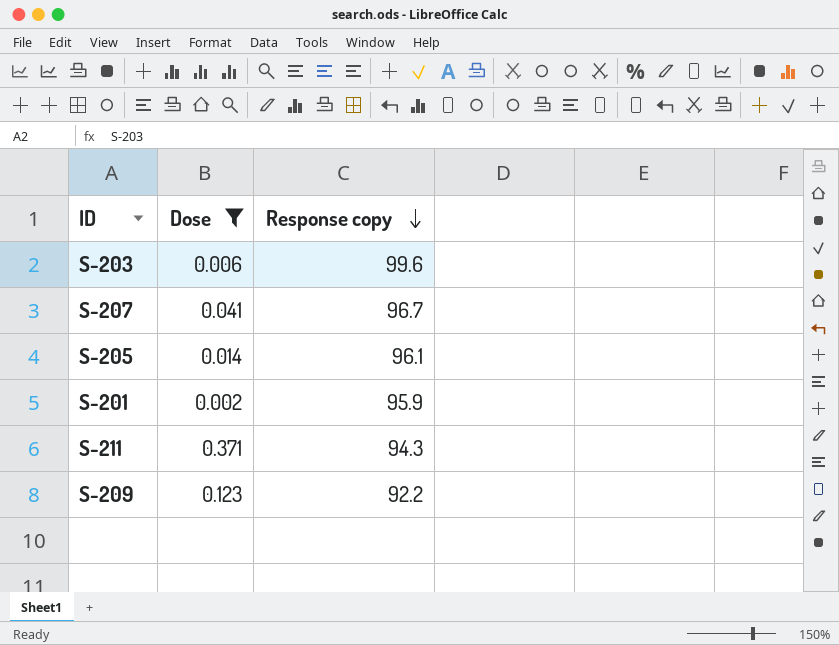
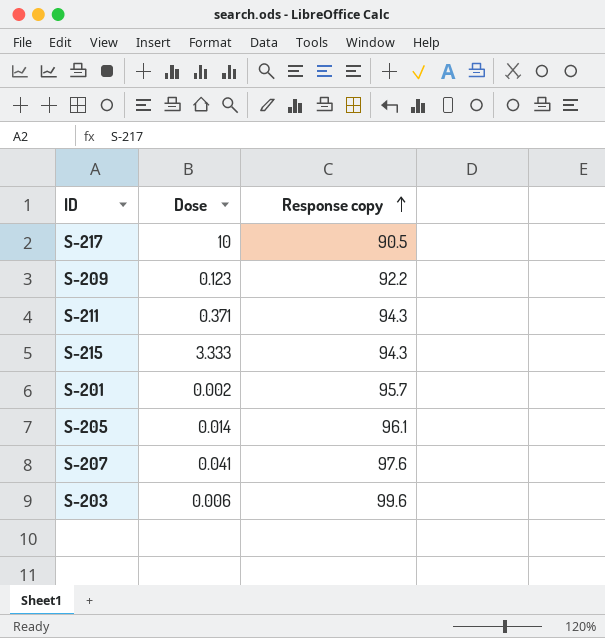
filter: Dose <= 0.371 -> none
row order: Response copy descending -> Response copy ascending
S-201 | Response copy: 95.9 -> 95.7
S-207 | Response copy: 96.7 -> 97.6

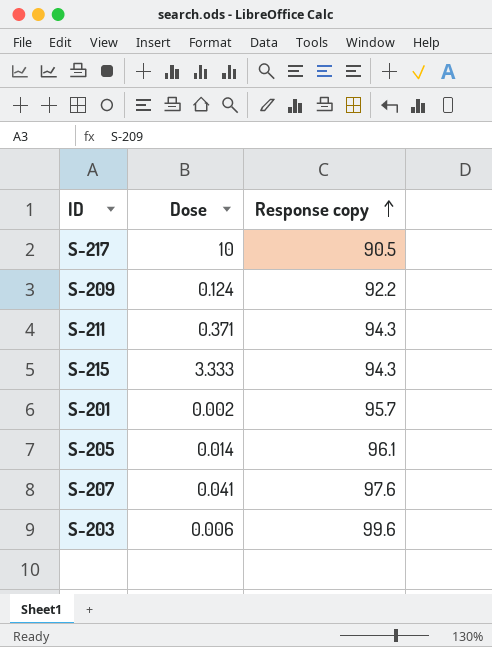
S-209 | Dose: 0.123 -> 0.124

